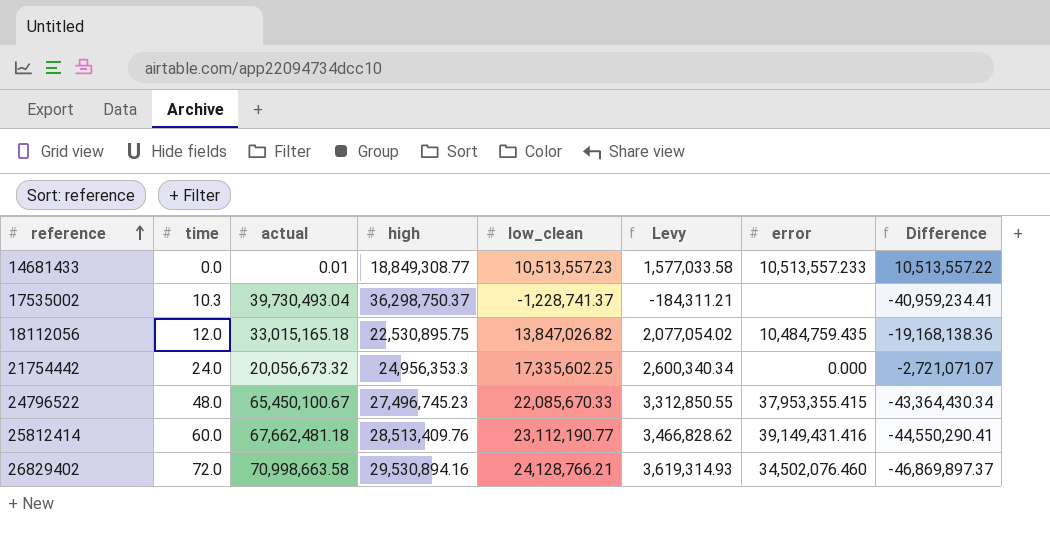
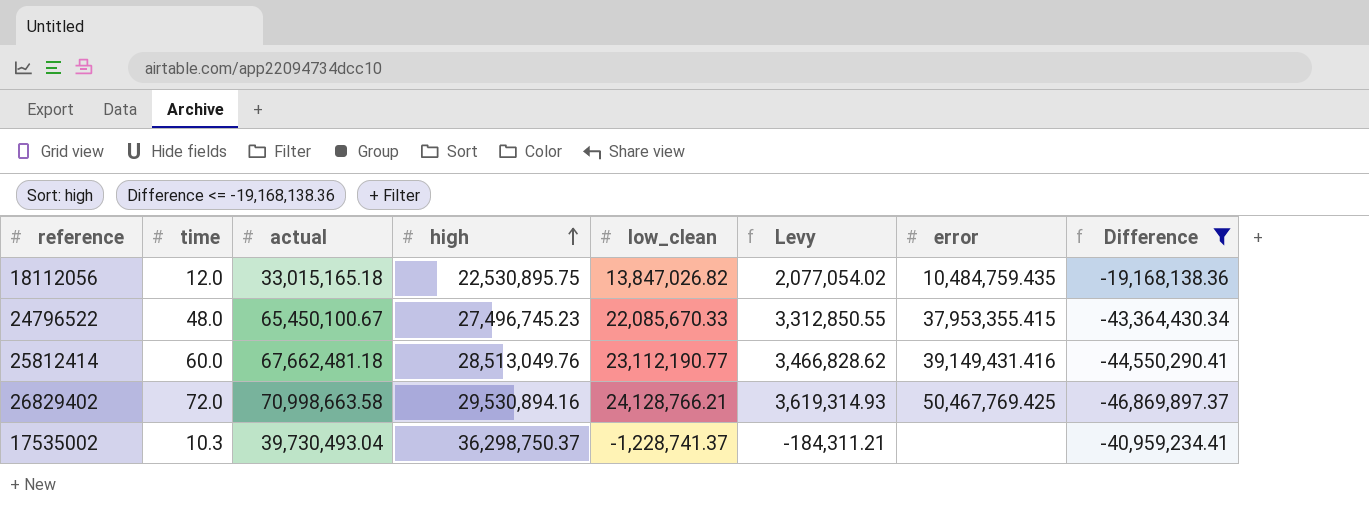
filter: none -> Difference <= -19,168,138.36
row order: reference ascending -> high ascending
25812414 | high: 28,513,409.76 -> 28,513,049.76
26829402 | error: 34,502,076.460 -> 50,467,769.425

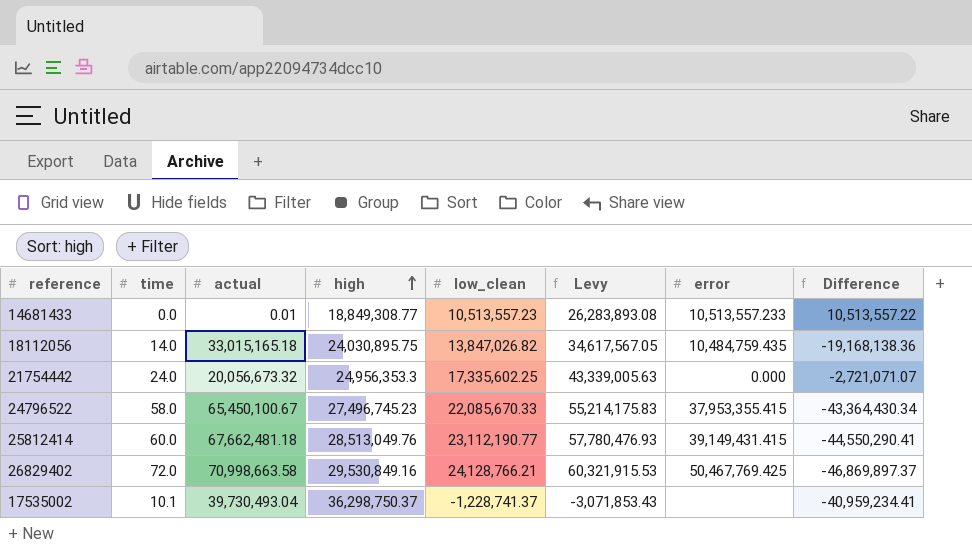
filter: Difference <= -19,168,138.36 -> none
column Levy | formula: [low_clean] * 0.15 -> [low_clean] * 2.5
18112056 | time: 12.0 -> 14.0
18112056 | high: 22,530,895.75 -> 24,030,895.75
24796522 | time: 48.0 -> 58.0
25812414 | error: 39,149,431.416 -> 39,149,431.415
26829402 | high: 29,530,894.16 -> 29,530,849.16
17535002 | time: 10.3 -> 10.1

